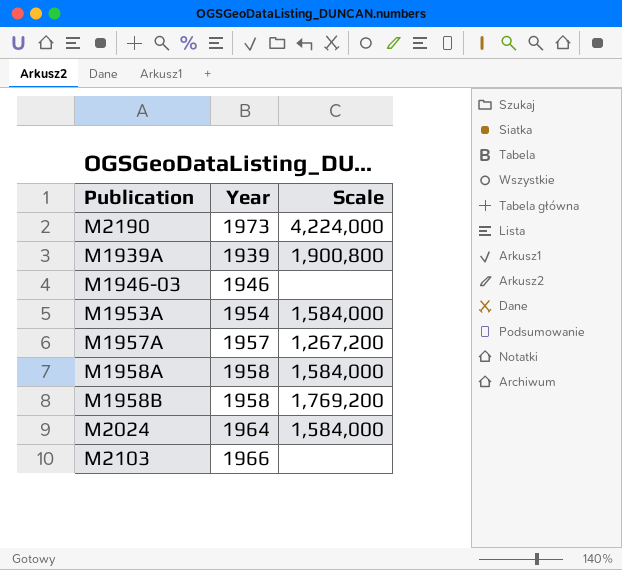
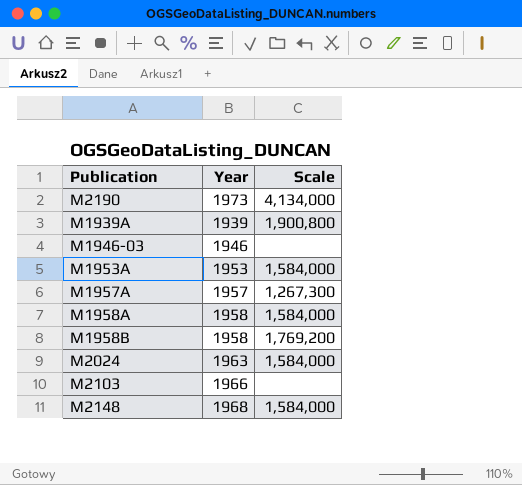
M2190 | Scale: 4,224,000 -> 4,134,000
M1953A | Year: 1954 -> 1953
M1957A | Scale: 1,267,200 -> 1,267,300
M2024 | Year: 1964 -> 1963
row M2148: none -> 1968 | 1,584,000

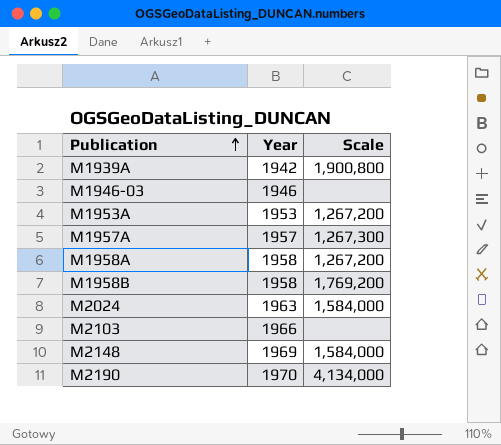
row order: none -> Publication ascending
M1939A | Year: 1939 -> 1942
M1953A | Scale: 1,584,000 -> 1,267,200
M1958A | Scale: 1,584,000 -> 1,267,200
M2148 | Year: 1968 -> 1969
M2190 | Year: 1973 -> 1970

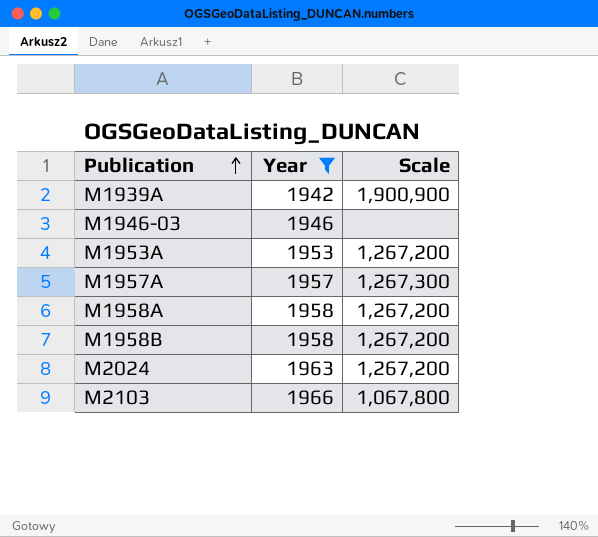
filter: none -> Year <= 1966
M1939A | Scale: 1,900,800 -> 1,900,900
M1958B | Scale: 1,769,200 -> 1,267,200
M2024 | Scale: 1,584,000 -> 1,267,200
M2103 | Scale: none -> 1,067,800

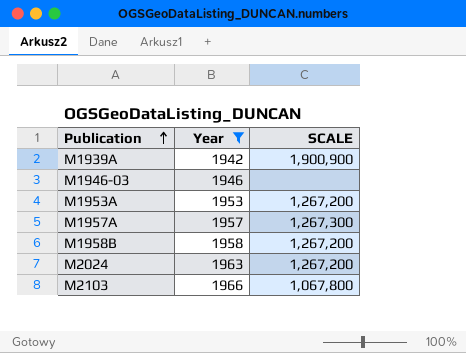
column name: Scale -> SCALE
row M1958A: 1958 | 1,267,200 -> none

